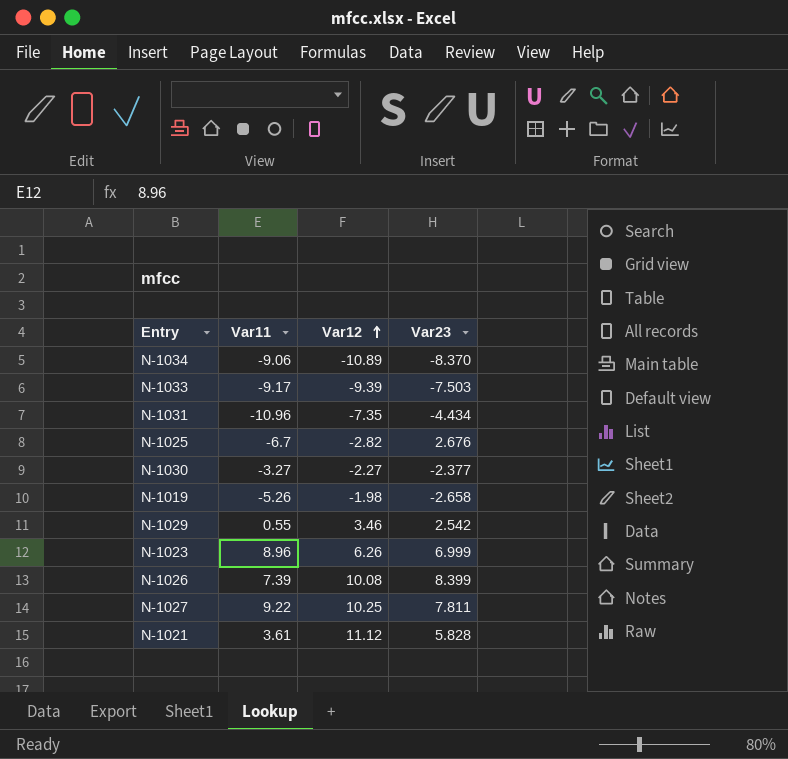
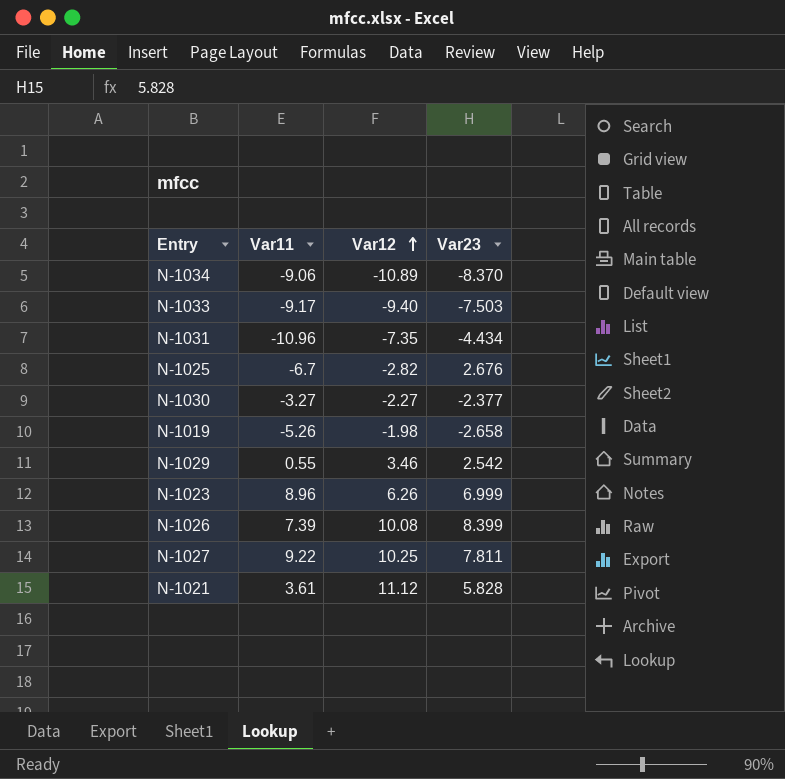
N-1033 | Var12: -9.39 -> -9.40

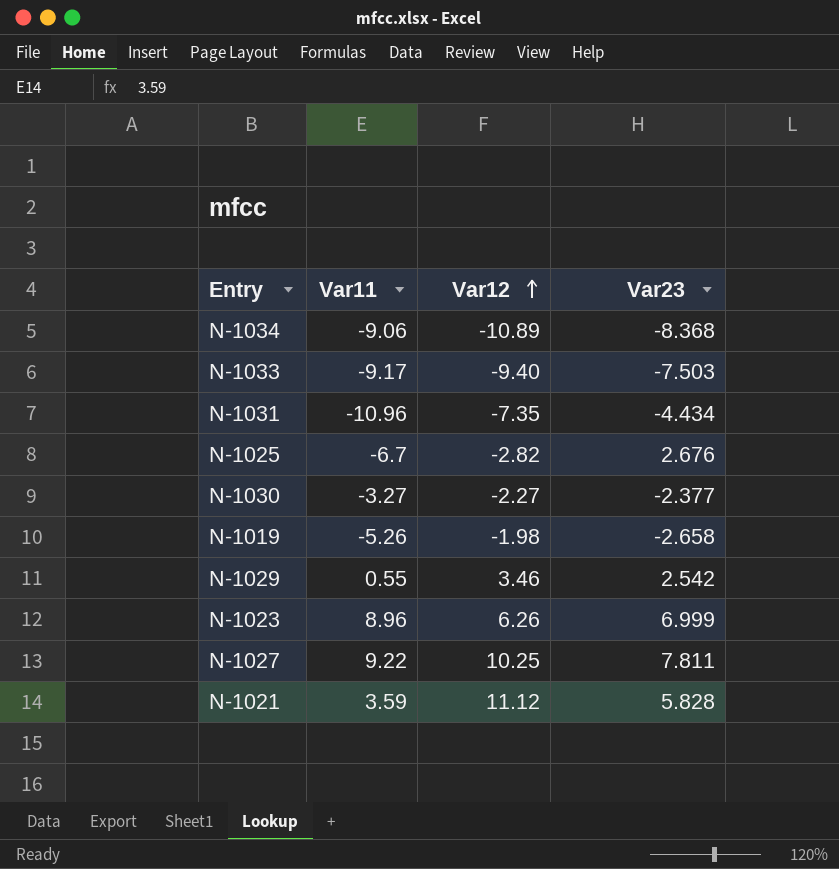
row N-1026: 7.39 | 10.08 | 8.399 -> none
N-1034 | Var23: -8.370 -> -8.368
N-1021 | Var11: 3.61 -> 3.59

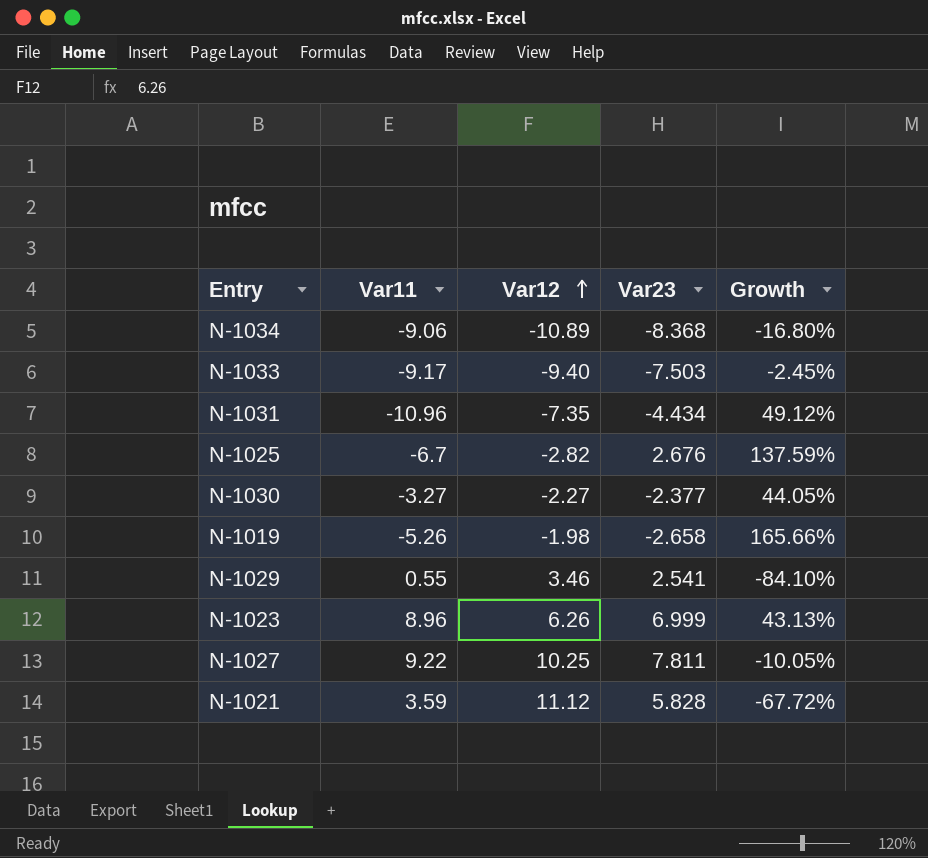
column Growth | formula: none -> ([Var11] - [Var12]) / [Var12]
N-1029 | Var23: 2.542 -> 2.541

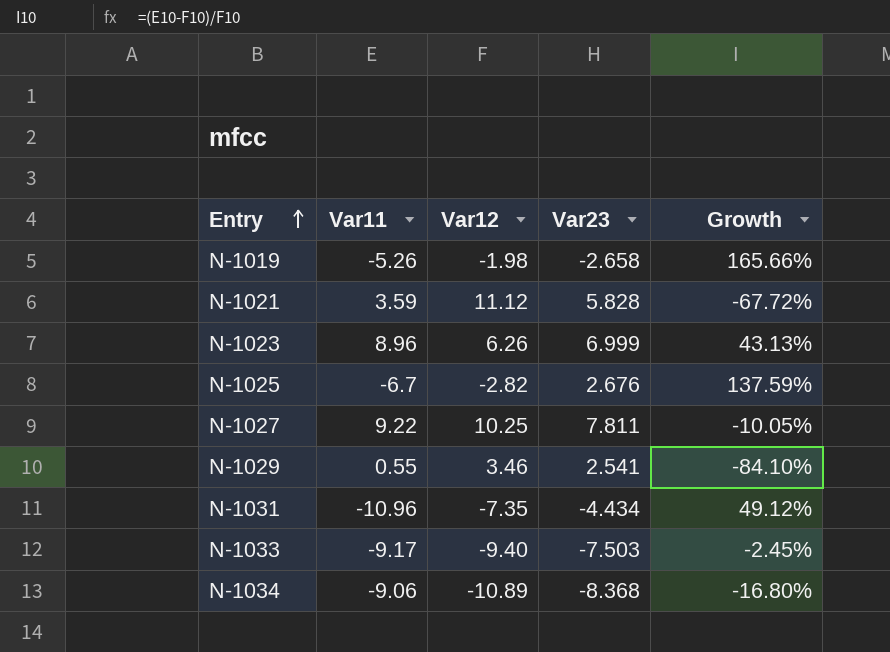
row order: Var12 ascending -> Entry ascending
row N-1030: -3.27 | -2.27 | -2.377 | 44.05% -> none

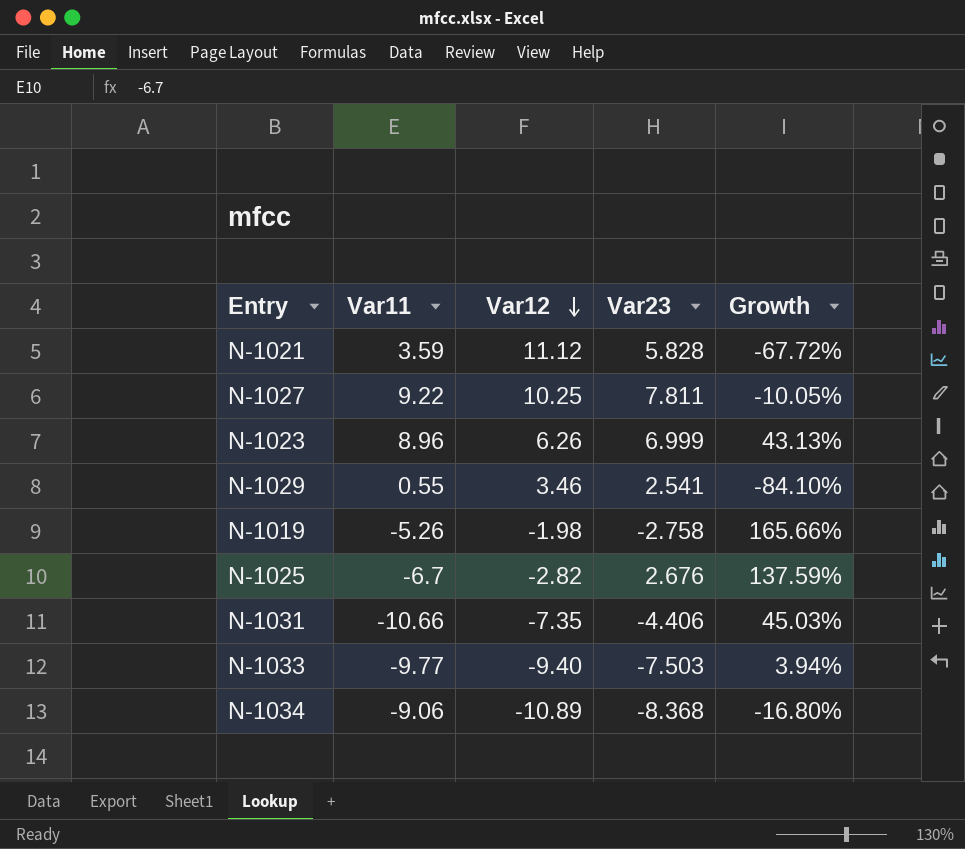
row order: Entry ascending -> Var12 descending
N-1019 | Var23: -2.658 -> -2.758
N-1031 | Var11: -10.96 -> -10.66
N-1031 | Var23: -4.434 -> -4.406
N-1031 | Growth: 49.12% -> 45.03%
N-1033 | Var11: -9.17 -> -9.77
N-1033 | Growth: -2.45% -> 3.94%

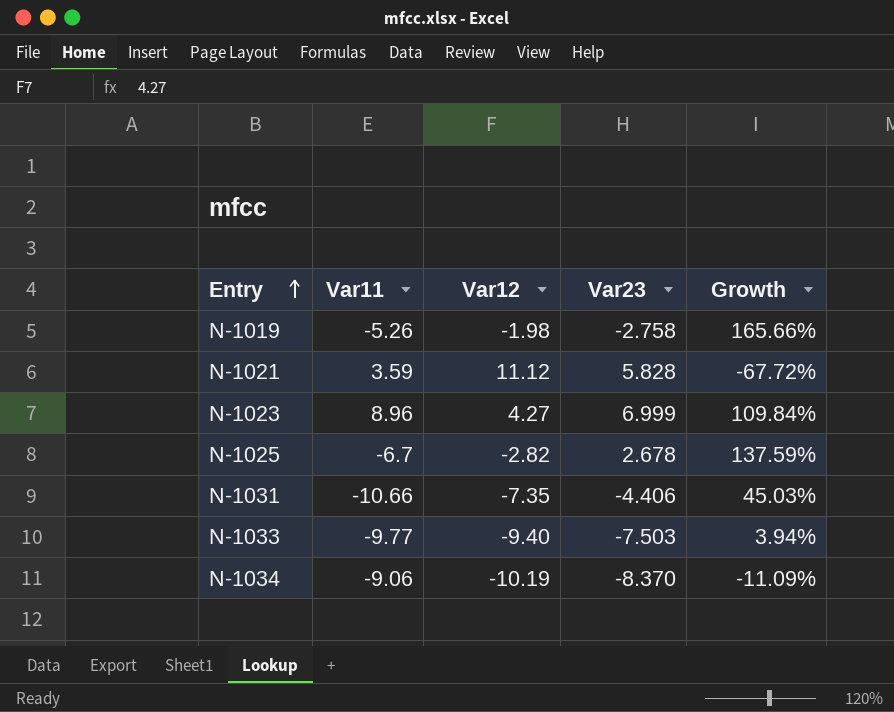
row order: Var12 descending -> Entry ascending
row N-1027: 9.22 | 10.25 | 7.811 | -10.05% -> none
row N-1029: 0.55 | 3.46 | 2.541 | -84.10% -> none
N-1023 | Var12: 6.26 -> 4.27
N-1023 | Growth: 43.13% -> 109.84%
N-1025 | Var23: 2.676 -> 2.678
N-1034 | Var12: -10.89 -> -10.19
N-1034 | Var23: -8.368 -> -8.370
N-1034 | Growth: -16.80% -> -11.09%

